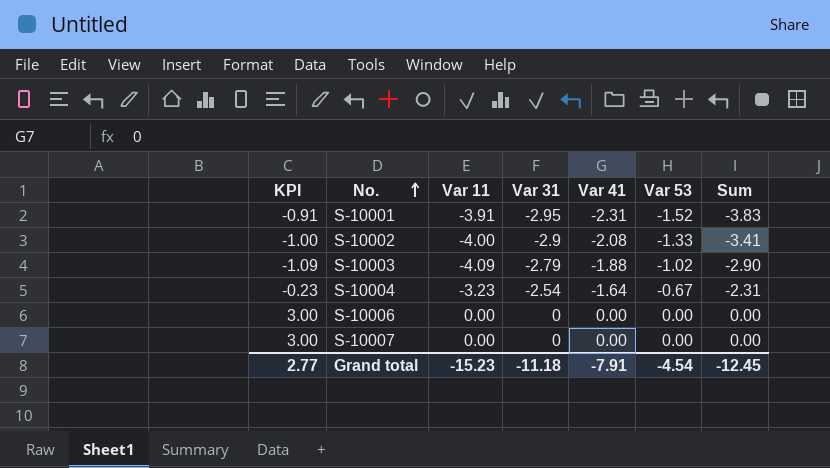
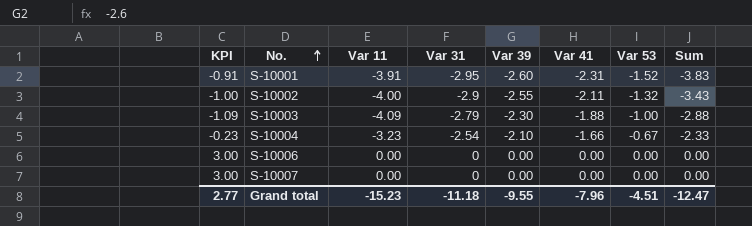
column Var 39 | position: none -> 5
S-10002 | Var 41: -2.08 -> -2.11
S-10002 | Var 53: -1.33 -> -1.32
S-10002 | Sum: -3.41 -> -3.43
S-10003 | Var 53: -1.02 -> -1.00
S-10003 | Sum: -2.90 -> -2.88
S-10004 | Var 41: -1.64 -> -1.66
S-10004 | Sum: -2.31 -> -2.33
Grand total | Var 41: -7.91 -> -7.96
Grand total | Var 53: -4.54 -> -4.51
Grand total | Sum: -12.45 -> -12.47

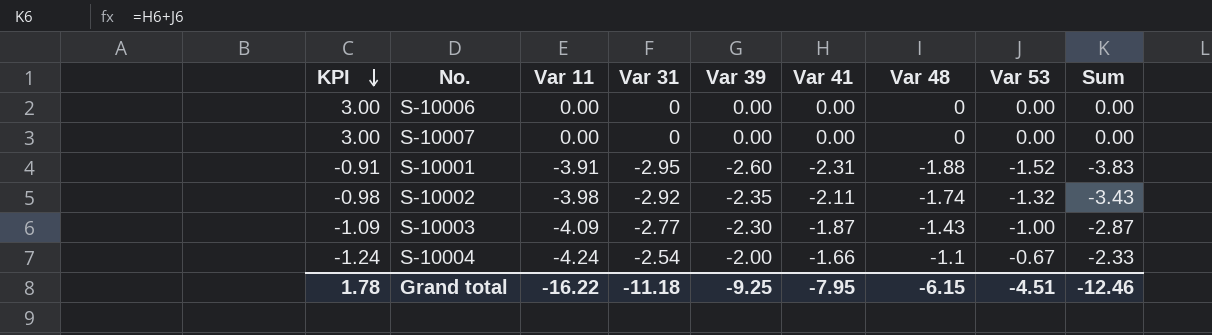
row order: No. ascending -> KPI descending
column Var 48 | position: none -> 7
S-10002 | KPI: -1.00 -> -0.98
S-10002 | Var 11: -4.00 -> -3.98
S-10002 | Var 31: -2.9 -> -2.92
S-10002 | Var 39: -2.55 -> -2.35
S-10003 | Var 31: -2.79 -> -2.77
S-10003 | Var 41: -1.88 -> -1.87
S-10003 | Sum: -2.88 -> -2.87
S-10004 | KPI: -0.23 -> -1.24
S-10004 | Var 11: -3.23 -> -4.24
S-10004 | Var 39: -2.10 -> -2.00
Grand total | KPI: 2.77 -> 1.78
Grand total | Var 11: -15.23 -> -16.22
Grand total | Var 39: -9.55 -> -9.25
Grand total | Var 41: -7.96 -> -7.95
Grand total | Sum: -12.47 -> -12.46

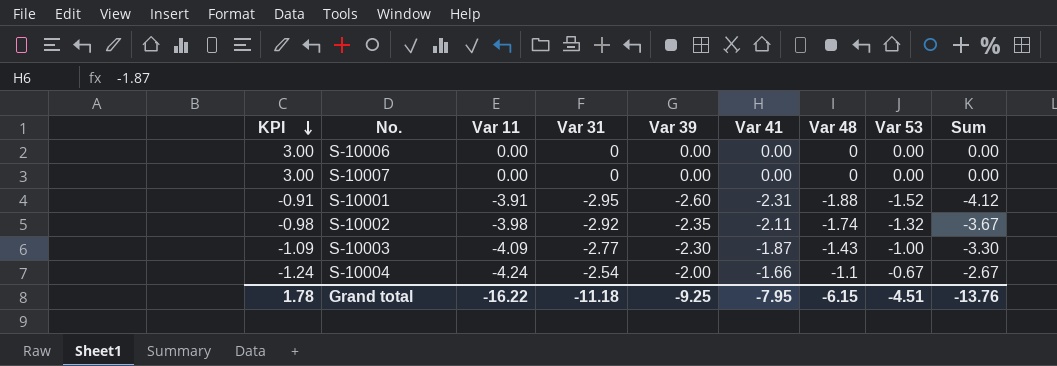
column Sum | formula: [Var 41] + [Var 53] -> [Var 39] + [Var 53]
Grand total | Sum: -12.46 -> -13.76

